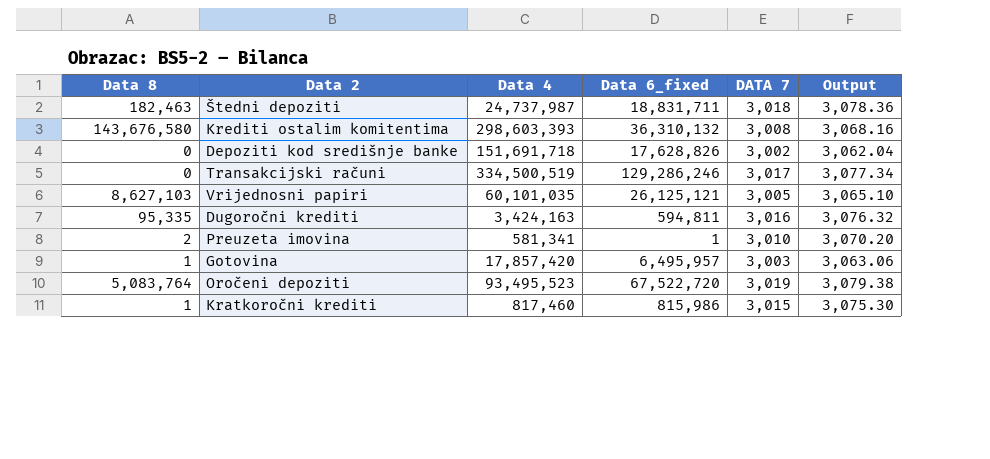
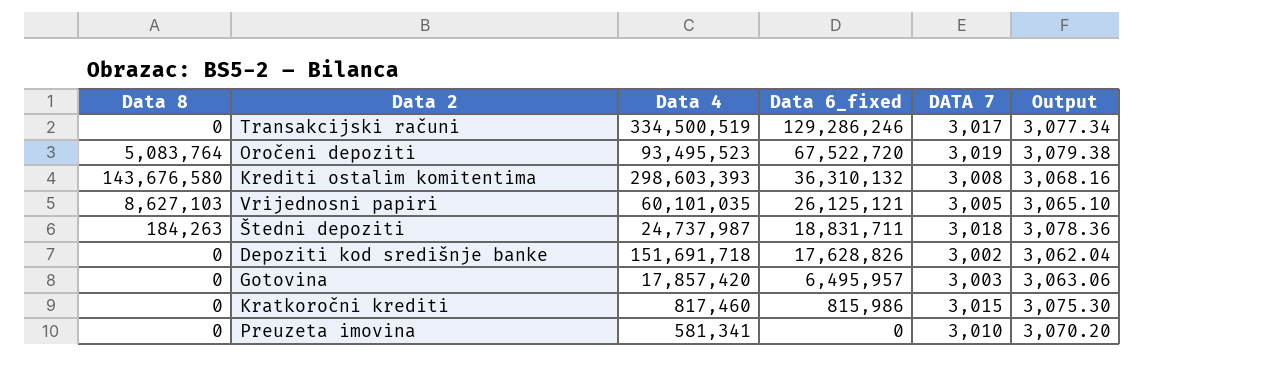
row order: none -> Data 6_fixed descending
row Dugoročni krediti: 95,335 | 3,424,163 | 594,811 | 3,016 | 3,076.32 -> none
Štedni depoziti | Data 8: 182,463 -> 184,263
Gotovina | Data 8: 1 -> 0
Kratkoročni krediti | Data 8: 1 -> 0
Preuzeta imovina | Data 8: 2 -> 0
Preuzeta imovina | Data 6_fixed: 1 -> 0

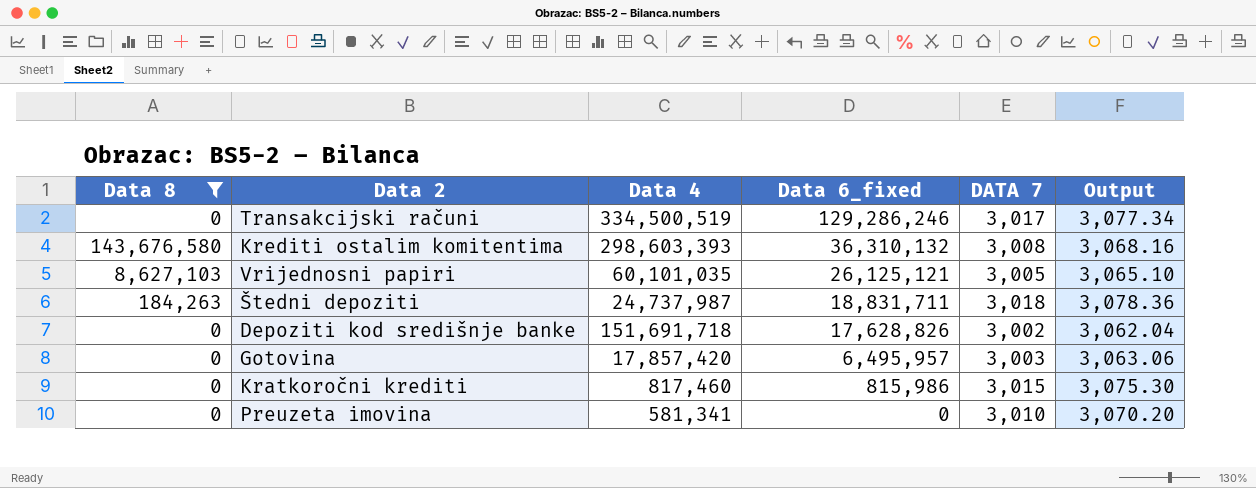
filter: none -> Data 8 != 5,083,764

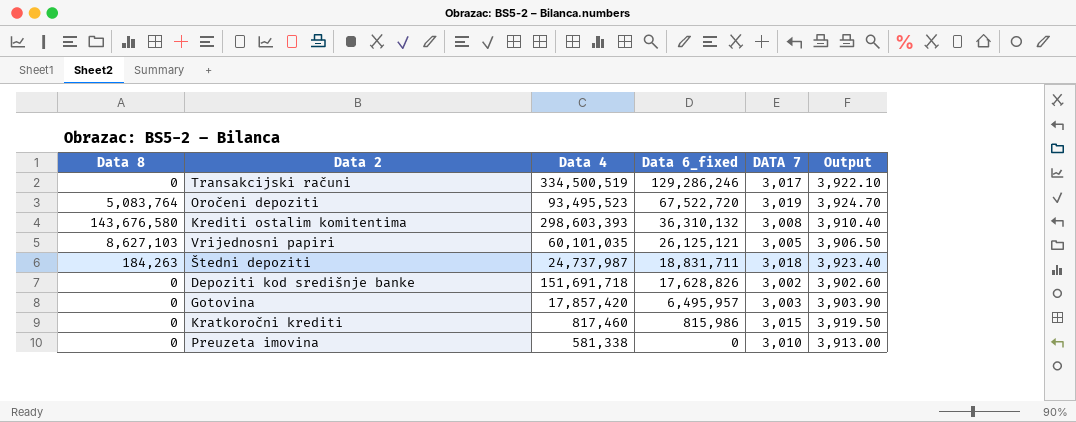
filter: Data 8 != 5,083,764 -> none
column Output | formula: [DATA 7] * 1.02 -> [DATA 7] * 1.3
Preuzeta imovina | Data 4: 581,341 -> 581,338

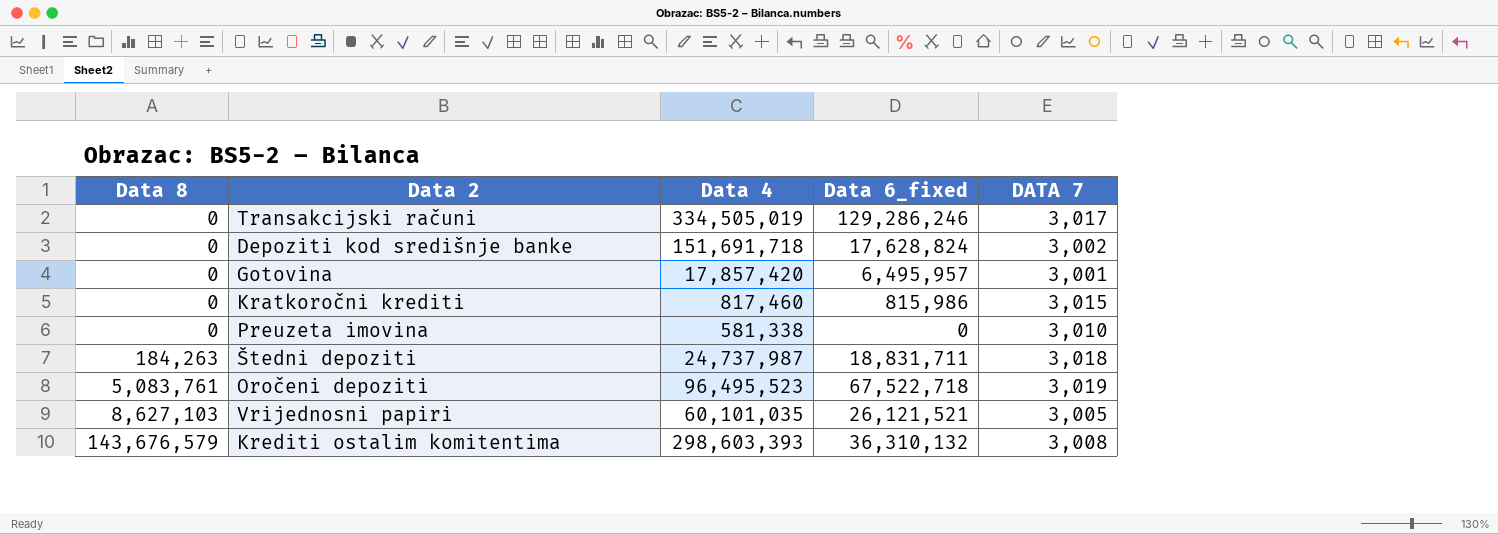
row order: Data 6_fixed descending -> Data 8 ascending
column Output | formula: [DATA 7] * 1.3 -> none
Transakcijski računi | Data 4: 334,500,519 -> 334,505,019
Depoziti kod središnje banke | Data 6_fixed: 17,628,826 -> 17,628,824
Gotovina | DATA 7: 3,003 -> 3,001
Oročeni depoziti | Data 8: 5,083,764 -> 5,083,761
Oročeni depoziti | Data 4: 93,495,523 -> 96,495,523
Oročeni depoziti | Data 6_fixed: 67,522,720 -> 67,522,718
Vrijednosni papiri | Data 6_fixed: 26,125,121 -> 26,121,521
Krediti ostalim komitentima | Data 8: 143,676,580 -> 143,676,579

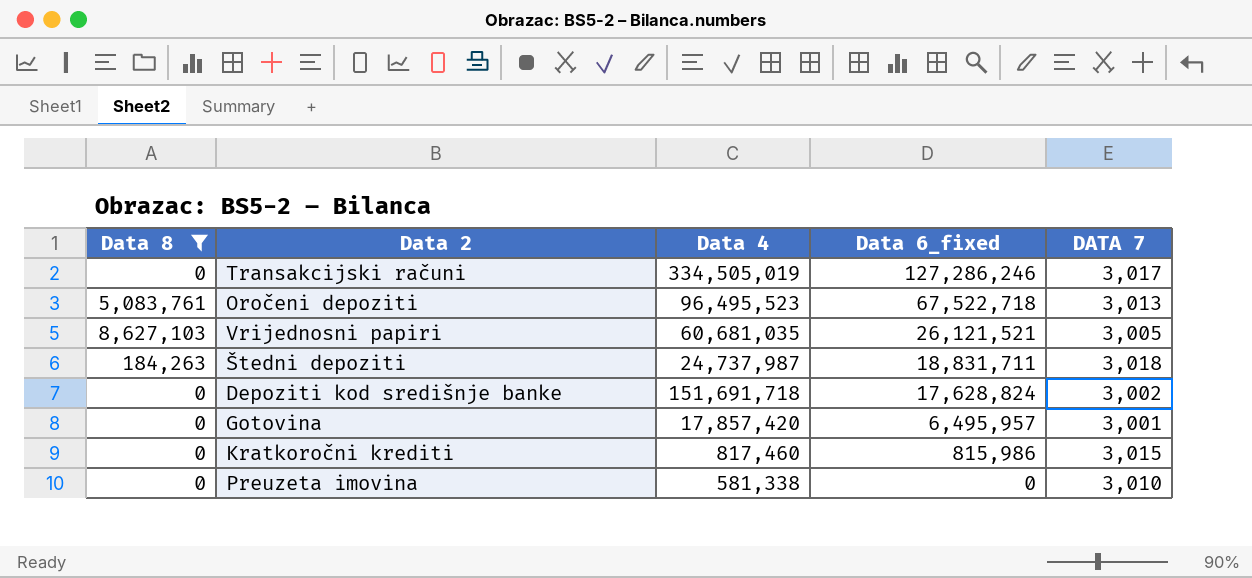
filter: none -> Data 8 != 143,676,579
row order: Data 8 ascending -> Data 6_fixed descending
Transakcijski računi | Data 6_fixed: 129,286,246 -> 127,286,246
Oročeni depoziti | DATA 7: 3,019 -> 3,013
Vrijednosni papiri | Data 4: 60,101,035 -> 60,681,035

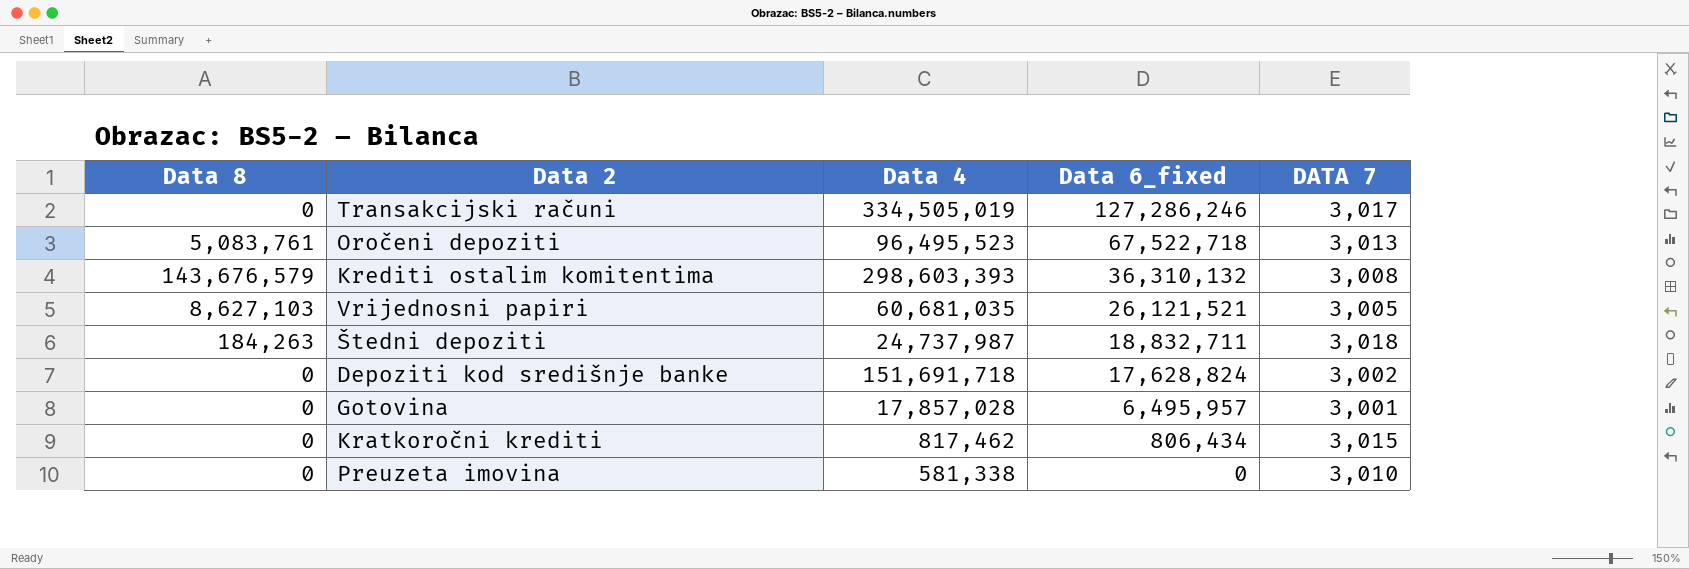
filter: Data 8 != 143,676,579 -> none
Štedni depoziti | Data 6_fixed: 18,831,711 -> 18,832,711
Gotovina | Data 4: 17,857,420 -> 17,857,028
Kratkoročni krediti | Data 4: 817,460 -> 817,462
Kratkoročni krediti | Data 6_fixed: 815,986 -> 806,434

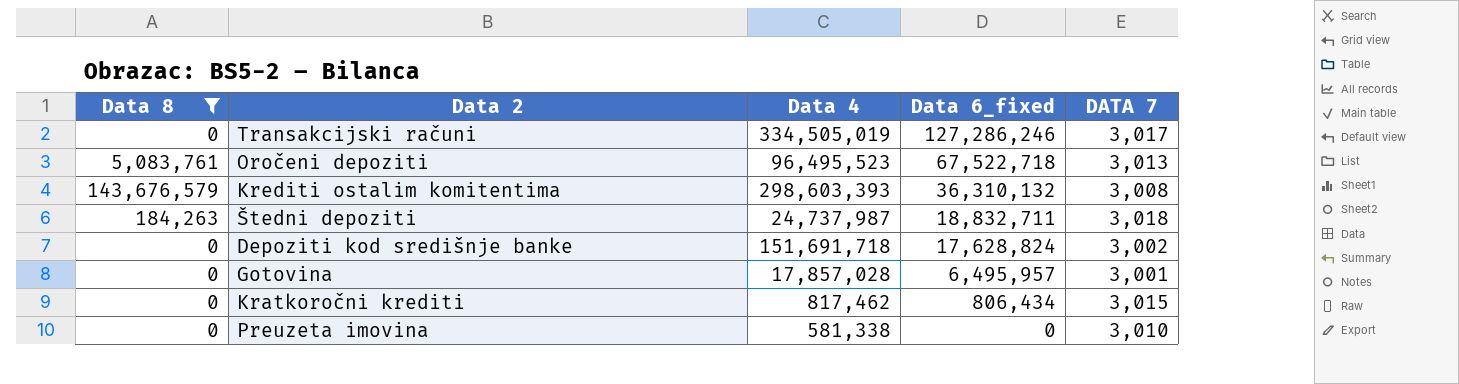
filter: none -> Data 8 != 8,627,103

